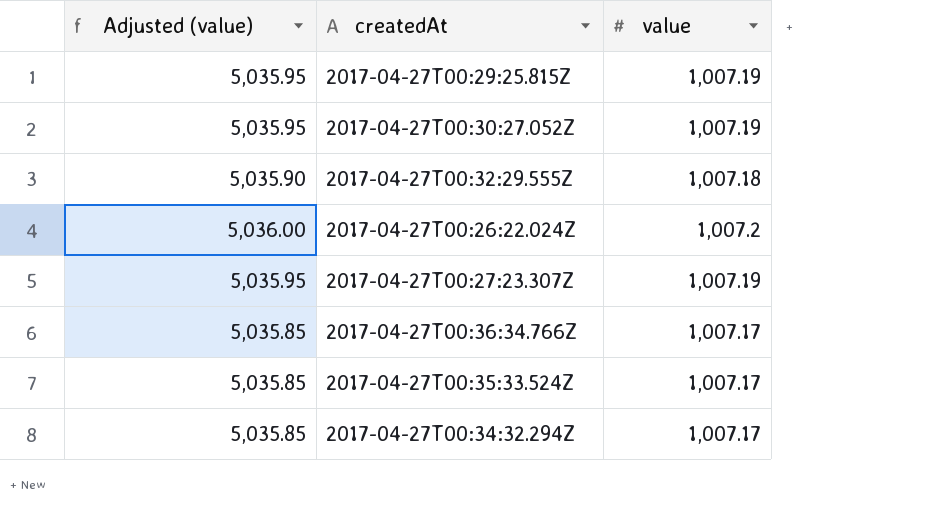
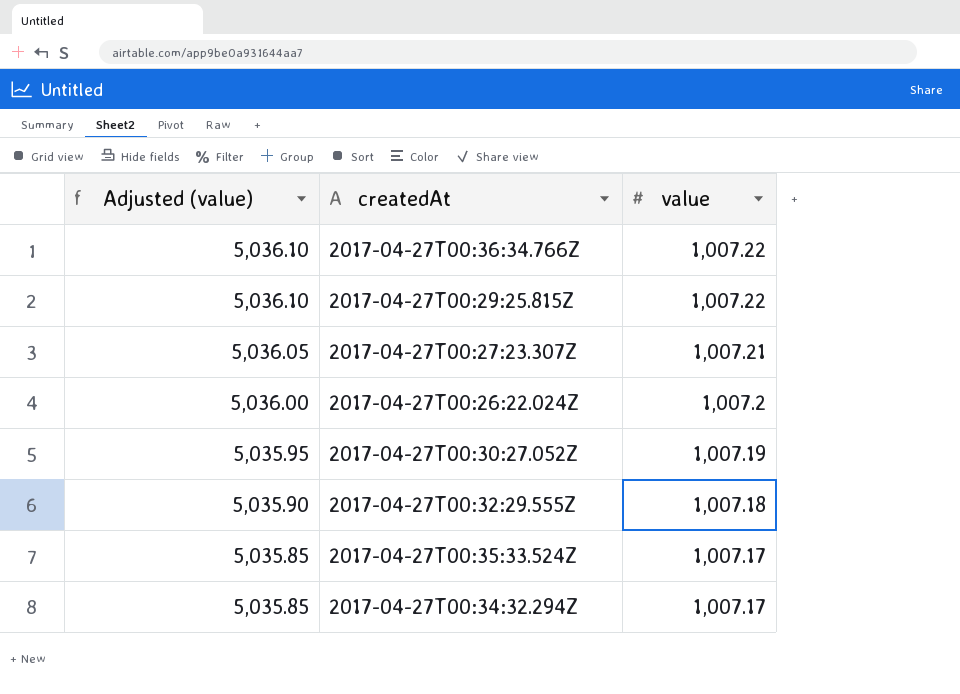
row order: none -> Adjusted (value) descending
2017-04-27T00:36:34.766Z | Adjusted (value): 5,035.85 -> 5,036.10
2017-04-27T00:36:34.766Z | value: 1,007.17 -> 1,007.22
2017-04-27T00:29:25.815Z | Adjusted (value): 5,035.95 -> 5,036.10
2017-04-27T00:29:25.815Z | value: 1,007.19 -> 1,007.22
2017-04-27T00:27:23.307Z | Adjusted (value): 5,035.95 -> 5,036.05
2017-04-27T00:27:23.307Z | value: 1,007.19 -> 1,007.21

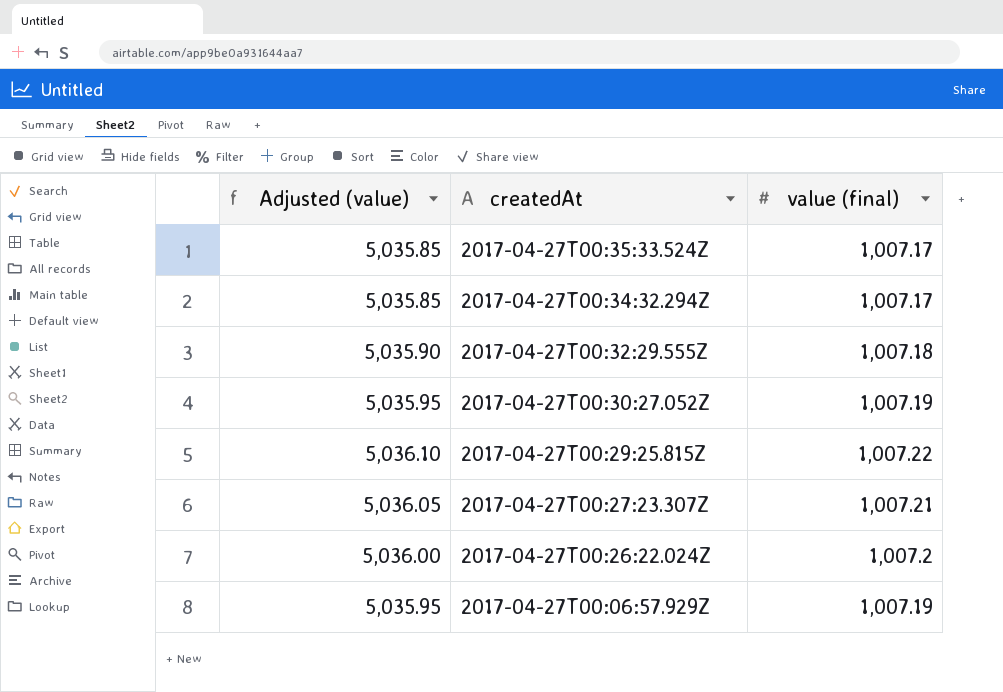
row order: Adjusted (value) descending -> createdAt descending
column name: value -> value (final)
row 2017-04-27T00:36:34.766Z: 5,036.10 | 1,007.22 -> none
row 2017-04-27T00:06:57.929Z: none -> 5,035.95 | 1,007.19

